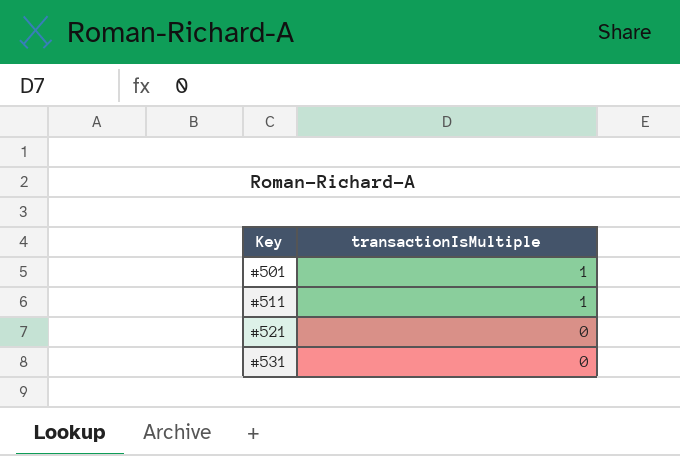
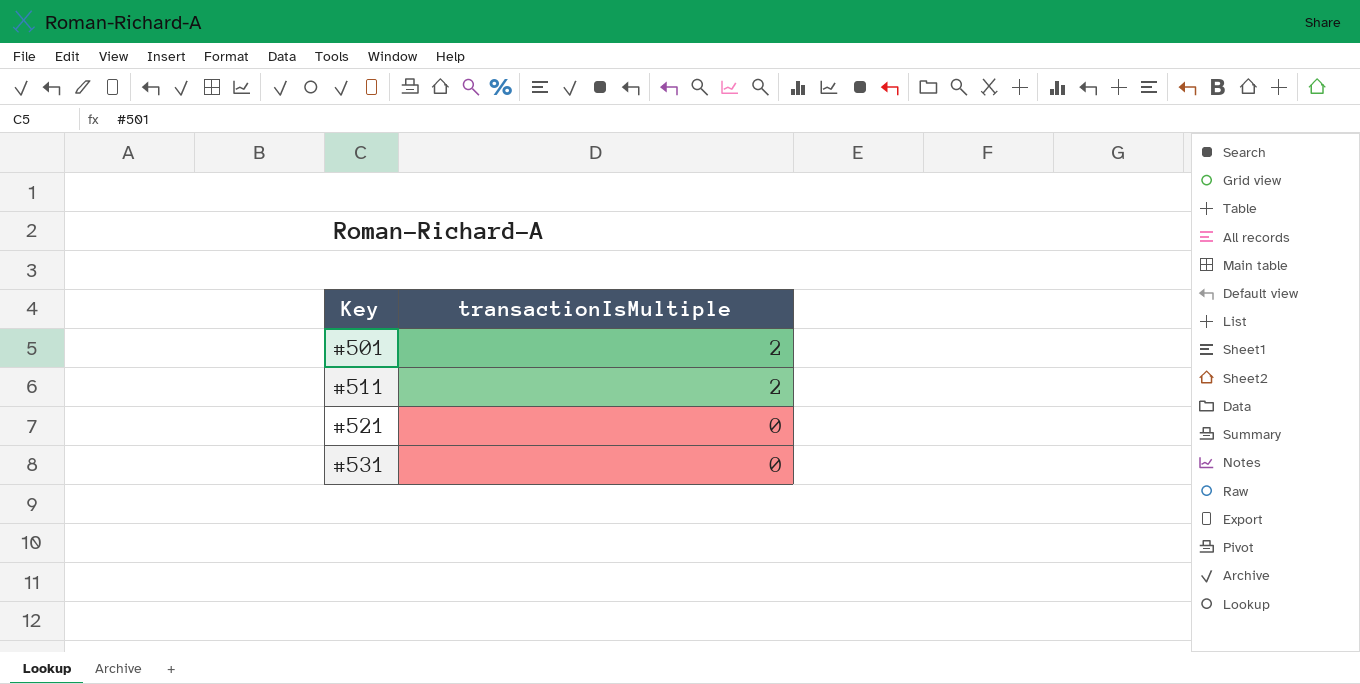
#501 | transactionIsMultiple: 1 -> 2
#511 | transactionIsMultiple: 1 -> 2

